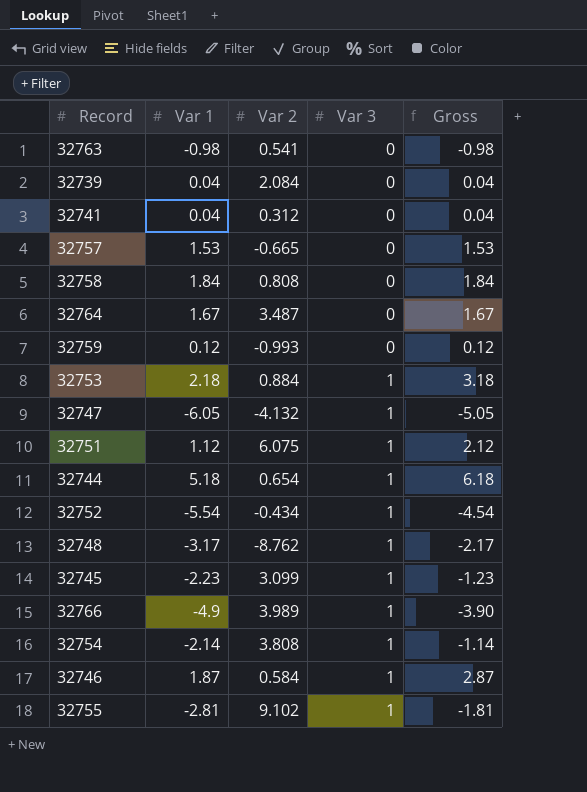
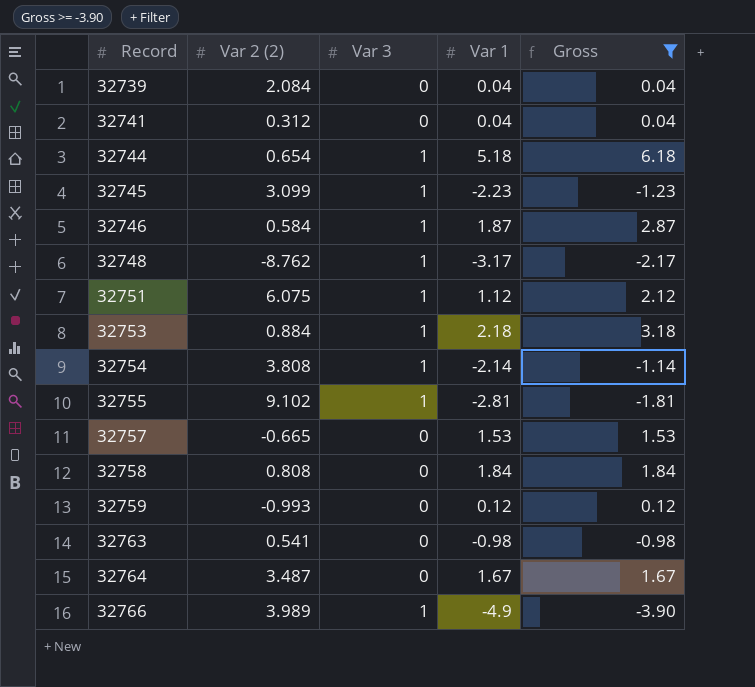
filter: none -> Gross >= -3.90
row order: Var 3 ascending -> Record ascending
column name: Var 2 -> Var 2 (2)
column Var 1 | position: 2 -> 4

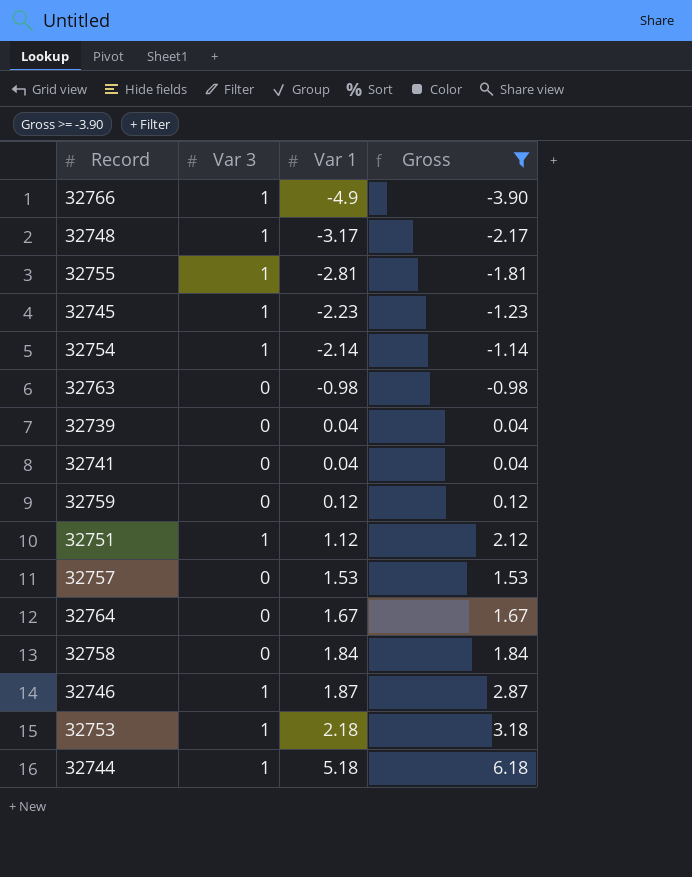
row order: Record ascending -> Var 1 ascending
column Var 2 (2) | position: 2 -> none

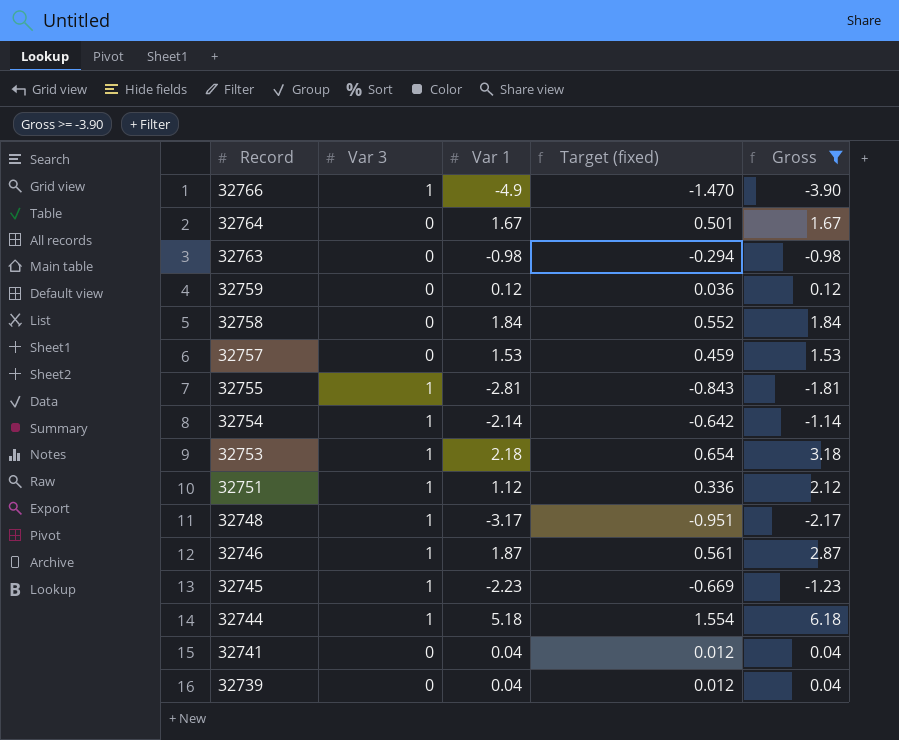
row order: Var 1 ascending -> Record descending
column Target (fixed) | formula: none -> [Var 1] * 0.3

